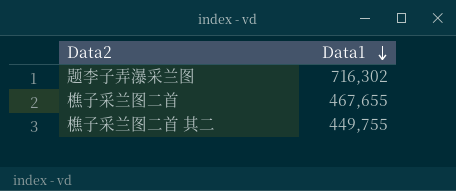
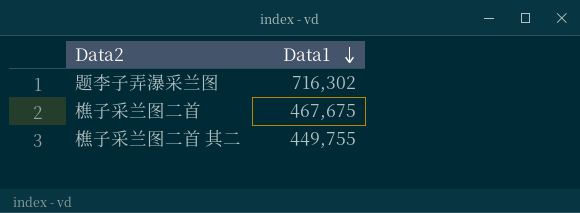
樵子采兰图二首 | Data1: 467,655 -> 467,675

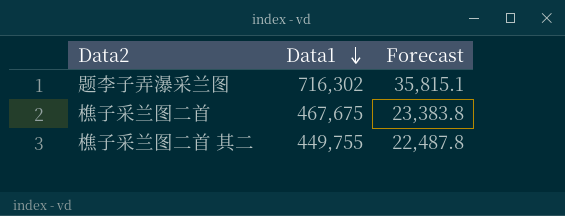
column Forecast | formula: none -> [Data1] * 0.05

